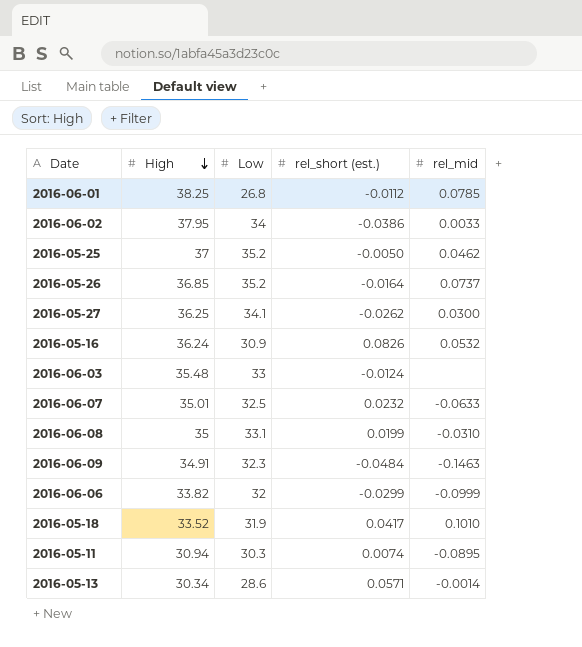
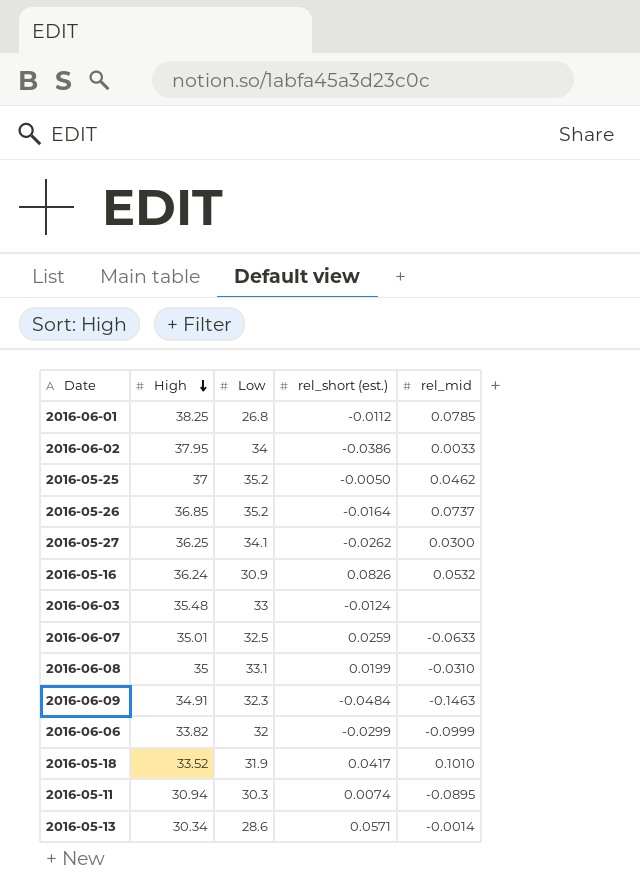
2016-06-07 | rel_short (est.): 0.0232 -> 0.0259

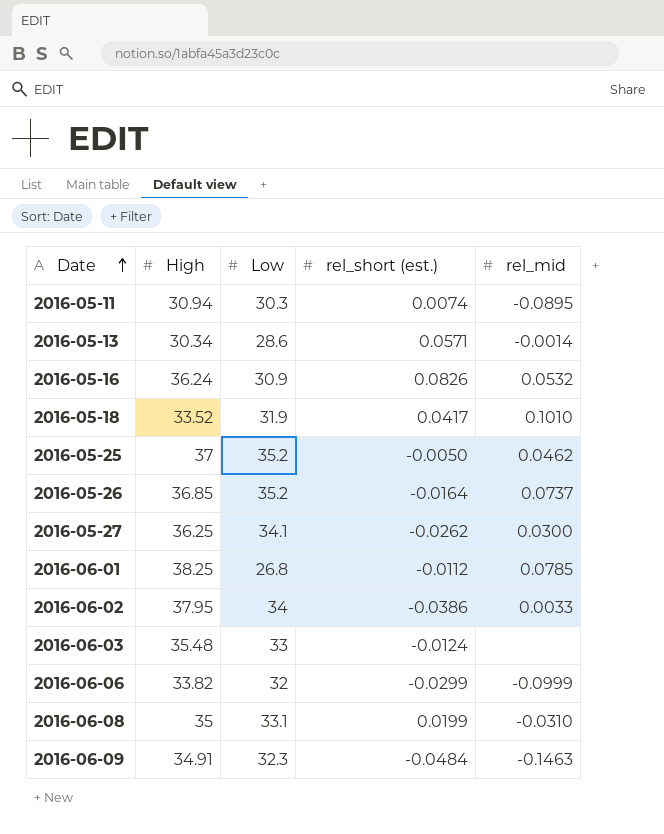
row order: High descending -> Date ascending
row 2016-06-07: 35.01 | 32.5 | 0.0259 | -0.0633 -> none

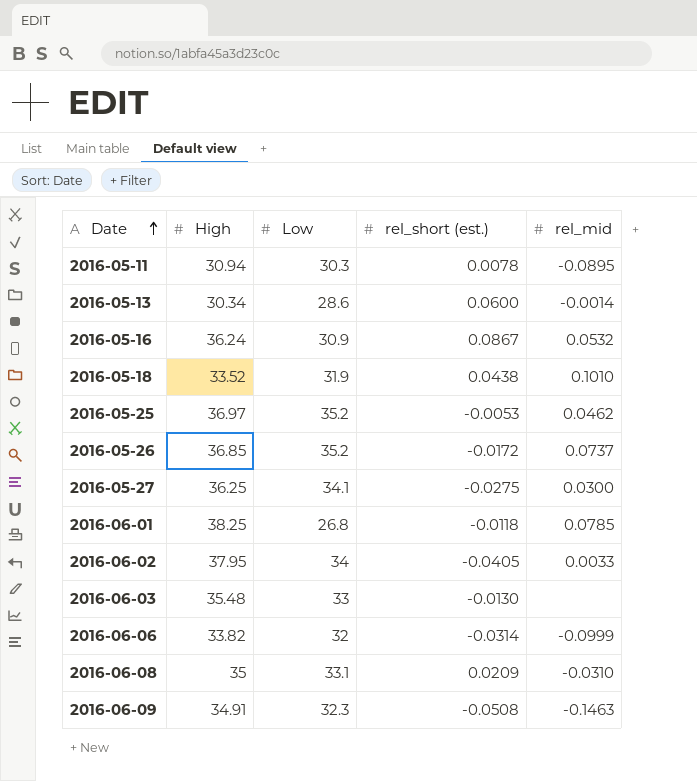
2016-05-11 | rel_short (est.): 0.0074 -> 0.0078
2016-05-13 | rel_short (est.): 0.0571 -> 0.0600
2016-05-16 | rel_short (est.): 0.0826 -> 0.0867
2016-05-18 | rel_short (est.): 0.0417 -> 0.0438
2016-05-25 | High: 37 -> 36.97
2016-05-25 | rel_short (est.): -0.0050 -> -0.0053
2016-05-26 | rel_short (est.): -0.0164 -> -0.0172
2016-05-27 | rel_short (est.): -0.0262 -> -0.0275
2016-06-01 | rel_short (est.): -0.0112 -> -0.0118
2016-06-02 | rel_short (est.): -0.0386 -> -0.0405
2016-06-03 | rel_short (est.): -0.0124 -> -0.0130
2016-06-06 | rel_short (est.): -0.0299 -> -0.0314
2016-06-08 | rel_short (est.): 0.0199 -> 0.0209
2016-06-09 | rel_short (est.): -0.0484 -> -0.0508

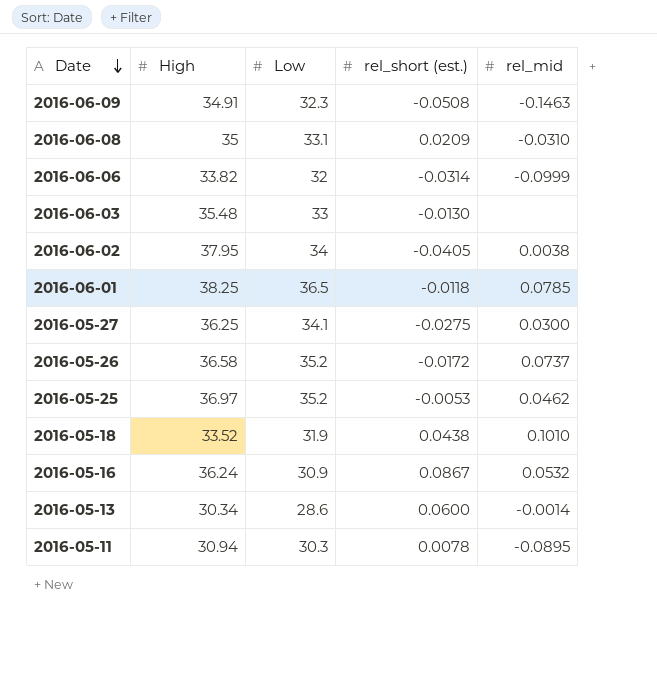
row order: Date ascending -> Date descending
2016-06-02 | rel_mid: 0.0033 -> 0.0038
2016-06-01 | Low: 26.8 -> 36.5
2016-05-26 | High: 36.85 -> 36.58

